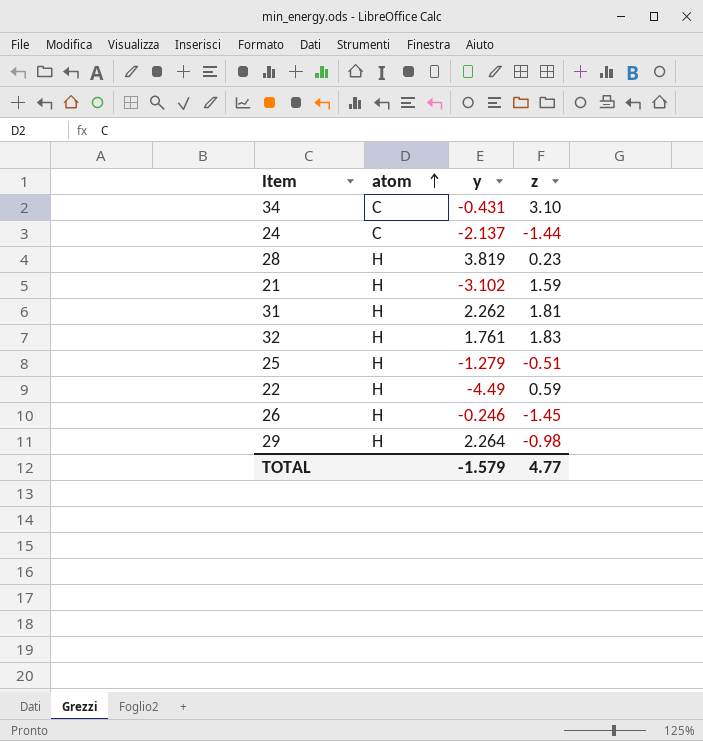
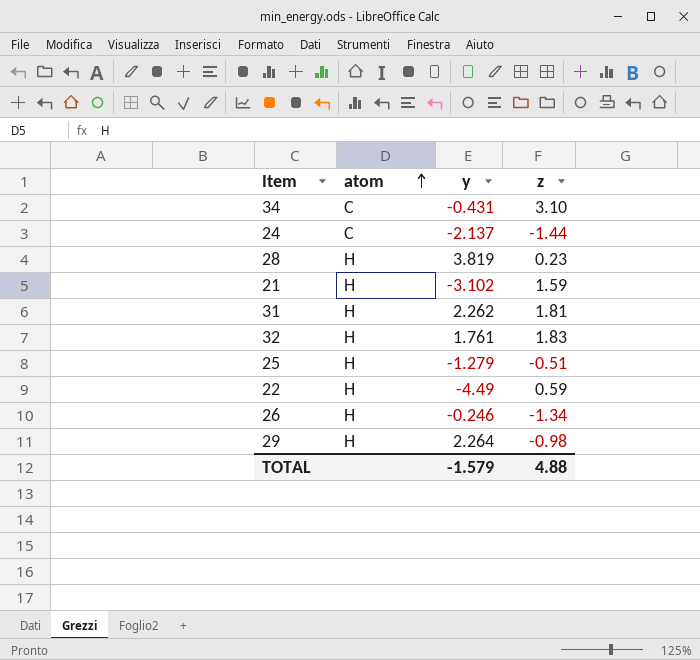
26 | z: -1.45 -> -1.34
TOTAL | z: 4.77 -> 4.88

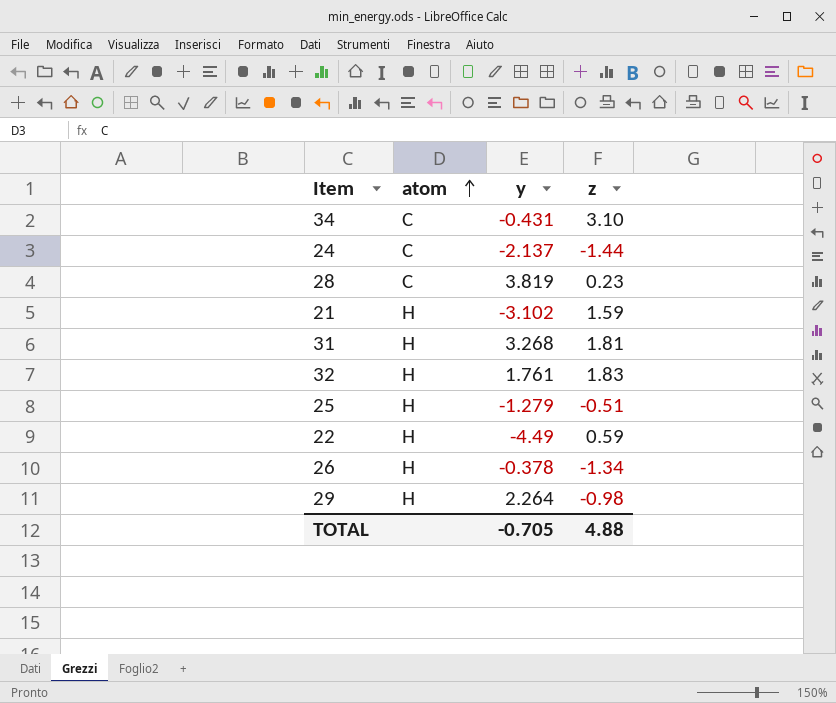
28 | atom: H -> C
31 | y: 2.262 -> 3.268
26 | y: -0.246 -> -0.378
TOTAL | y: -1.579 -> -0.705

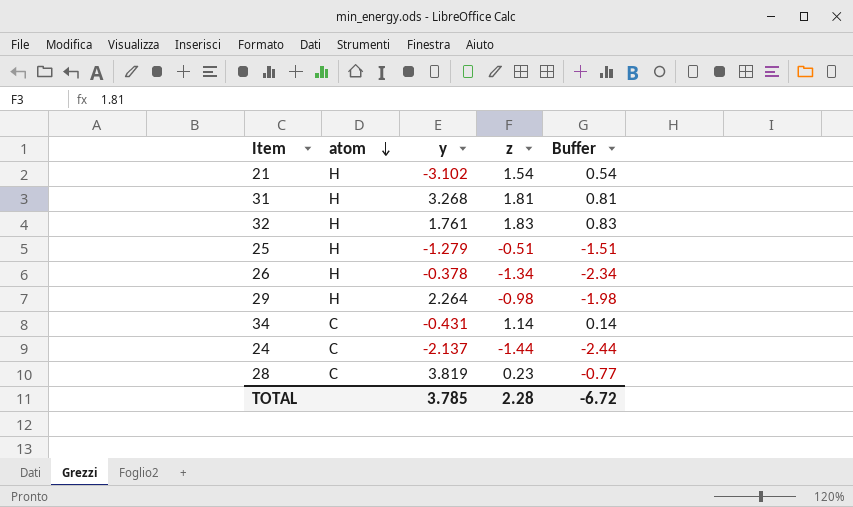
row order: atom ascending -> atom descending
column Buffer | formula: none -> [z] - 1
row 22: H | -4.49 | 0.59 -> none
21 | z: 1.59 -> 1.54
34 | z: 3.10 -> 1.14
TOTAL | y: -0.705 -> 3.785
TOTAL | z: 4.88 -> 2.28

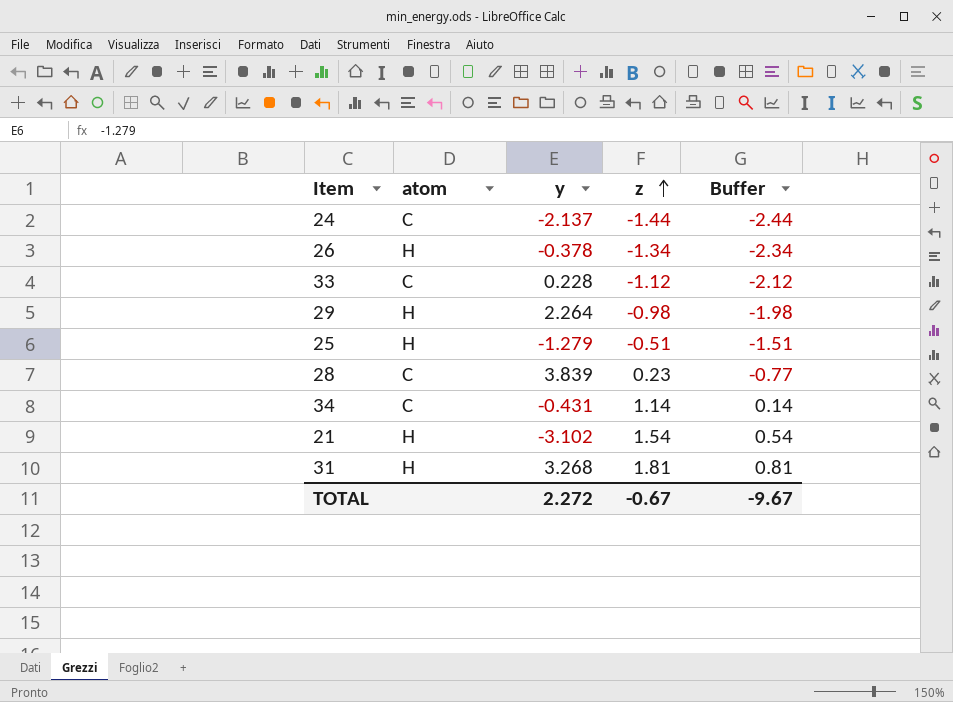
row order: atom descending -> z ascending
row 32: H | 1.761 | 1.83 | 0.83 -> none
row 33: none -> C | 0.228 | -1.12 | -2.12
28 | y: 3.819 -> 3.839
TOTAL | y: 3.785 -> 2.272
TOTAL | z: 2.28 -> -0.67
TOTAL | Buffer: -6.72 -> -9.67

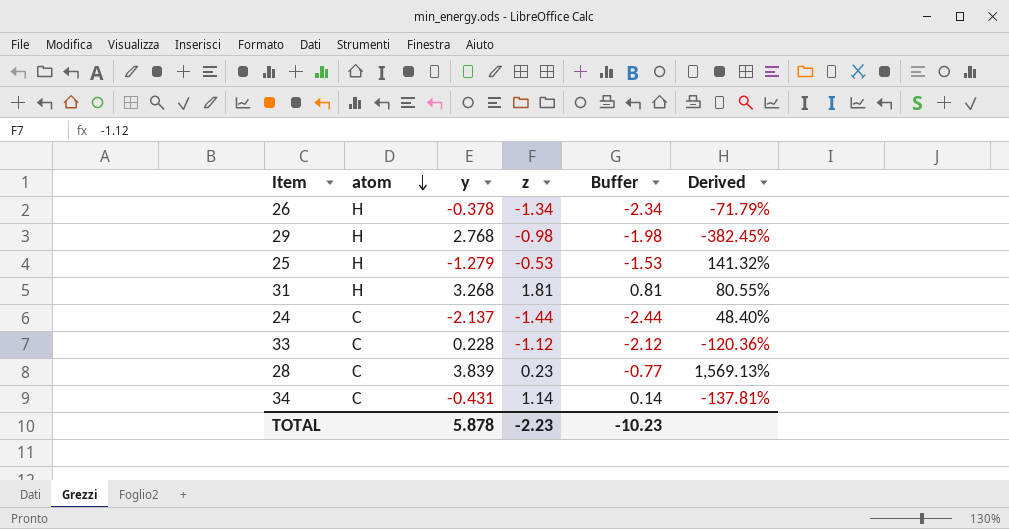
row order: z ascending -> atom descending
column Derived | formula: none -> ([y] - [z]) / [z]
row 21: H | -3.102 | 1.54 | 0.54 -> none
29 | y: 2.264 -> 2.768
25 | z: -0.51 -> -0.53
25 | Buffer: -1.51 -> -1.53
TOTAL | y: 2.272 -> 5.878
TOTAL | z: -0.67 -> -2.23
TOTAL | Buffer: -9.67 -> -10.23

